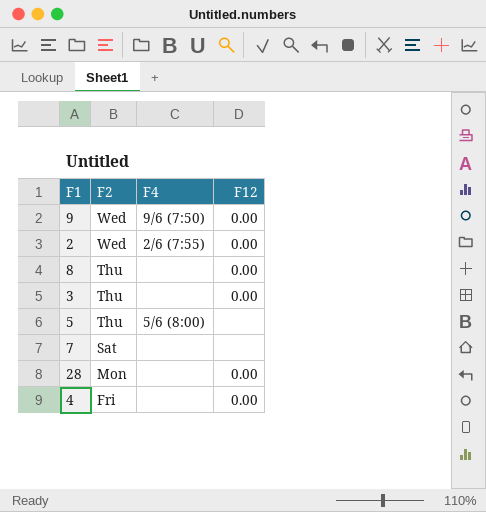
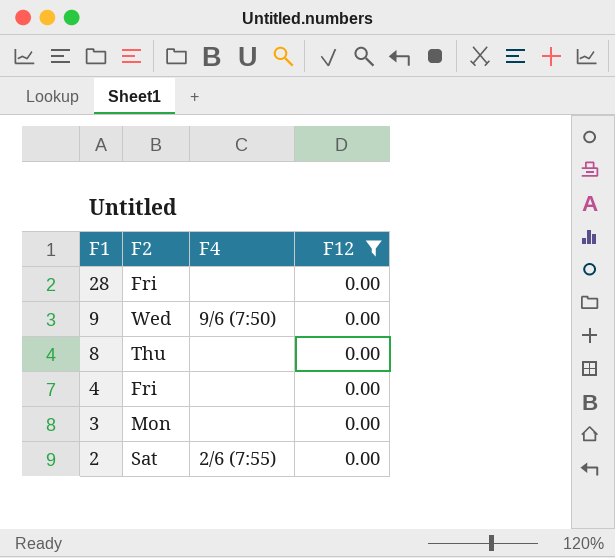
filter: none -> F12 = 0.00
row order: F2 descending -> F1 descending
28 | F2: Mon -> Fri
3 | F2: Thu -> Mon
2 | F2: Wed -> Sat

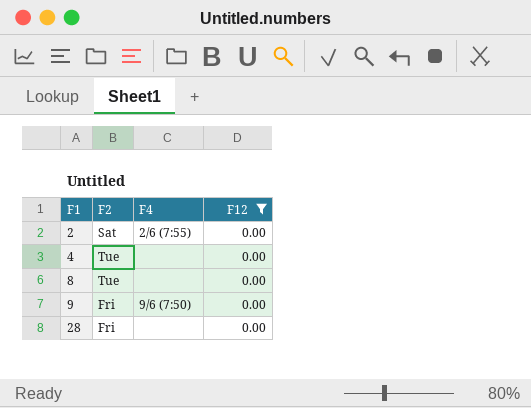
row order: F1 descending -> F1 ascending
row 3: Mon | none | 0.00 -> none
4 | F2: Fri -> Tue
8 | F2: Thu -> Tue
9 | F2: Wed -> Fri

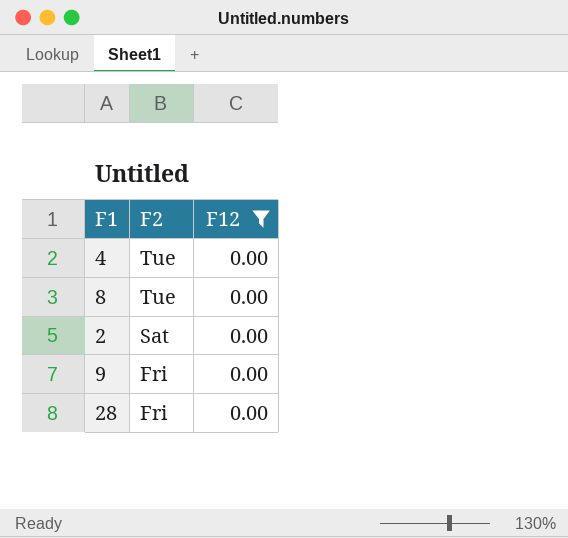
row order: F1 ascending -> F2 descending
column F4 | position: 3 -> none

